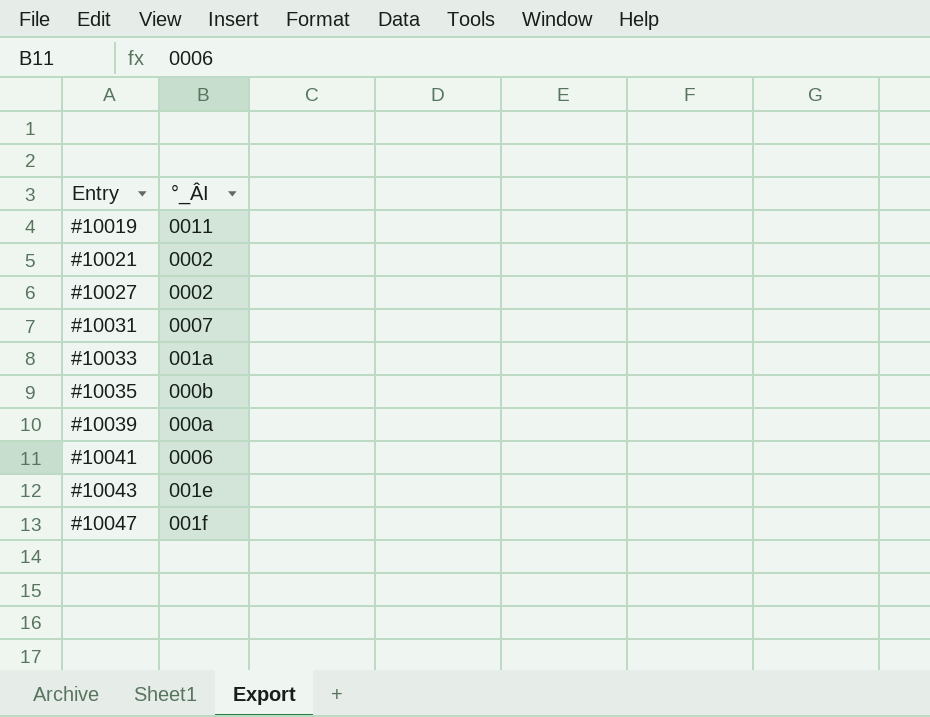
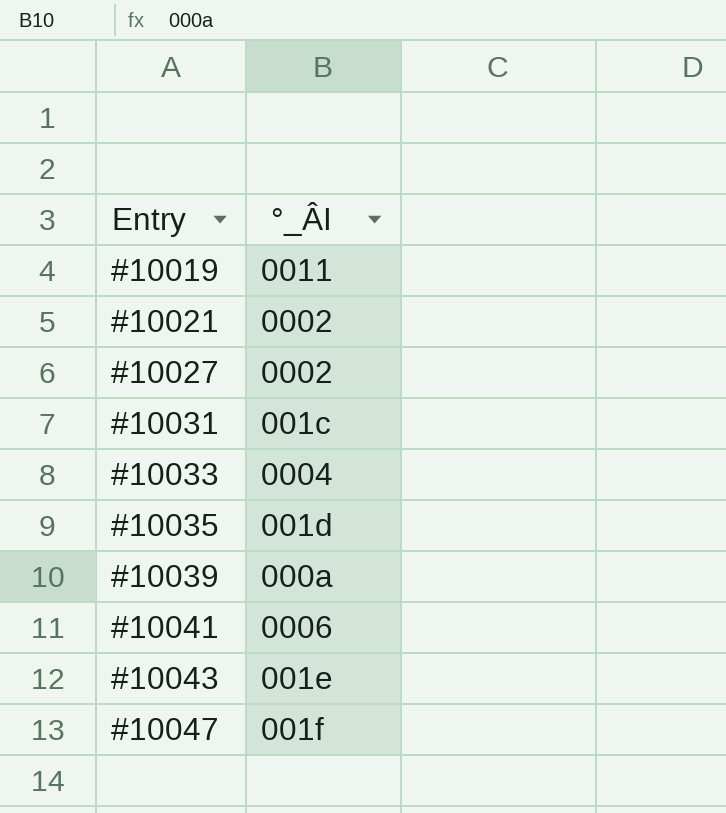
#10031 | °_ÂI: 0007 -> 001c
#10033 | °_ÂI: 001a -> 0004
#10035 | °_ÂI: 000b -> 001d

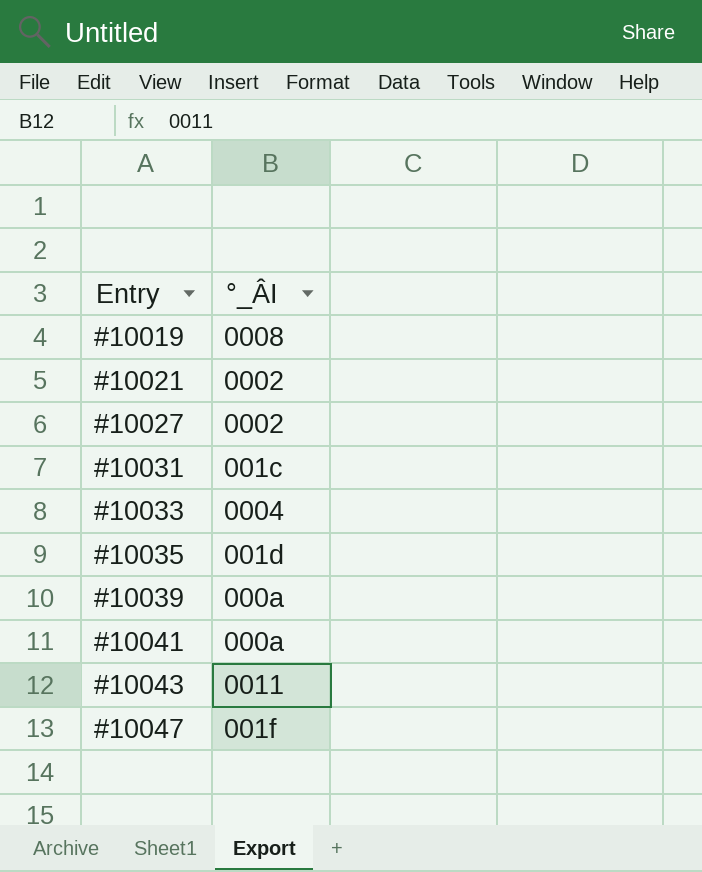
#10019 | °_ÂI: 0011 -> 0008
#10041 | °_ÂI: 0006 -> 000a
#10043 | °_ÂI: 001e -> 0011

